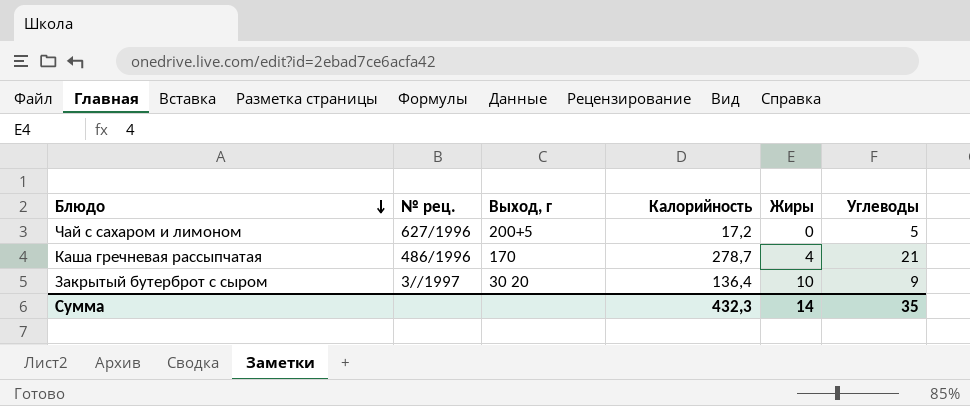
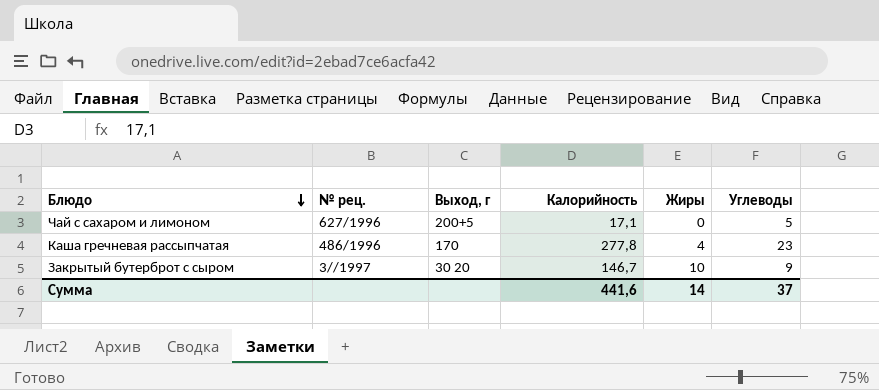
Чай с сахаром и лимоном | Калорийность: 17,2 -> 17,1
Каша гречневая рассыпчатая | Калорийность: 278,7 -> 277,8
Каша гречневая рассыпчатая | Углеводы: 21 -> 23
Закрытый бутерброт с сыром | Калорийность: 136,4 -> 146,7
Сумма | Калорийность: 432,3 -> 441,6
Сумма | Углеводы: 35 -> 37

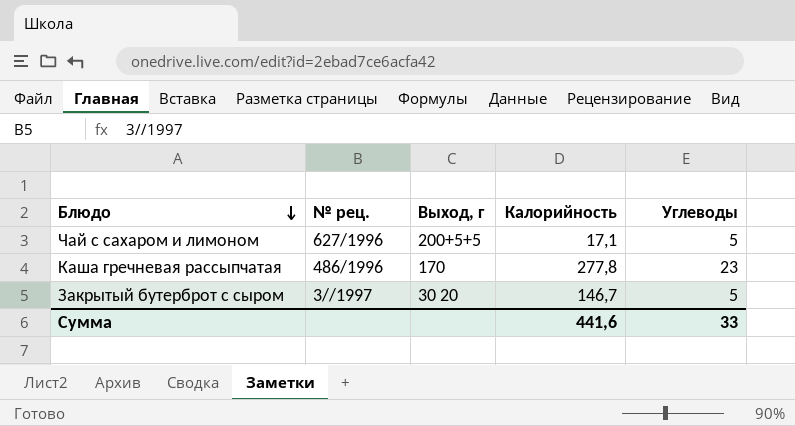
column Жиры | position: 5 -> none
Чай с сахаром и лимоном | Выход, г: 200+5 -> 200+5+5
Закрытый бутерброт с сыром | Углеводы: 9 -> 5
Сумма | Углеводы: 37 -> 33

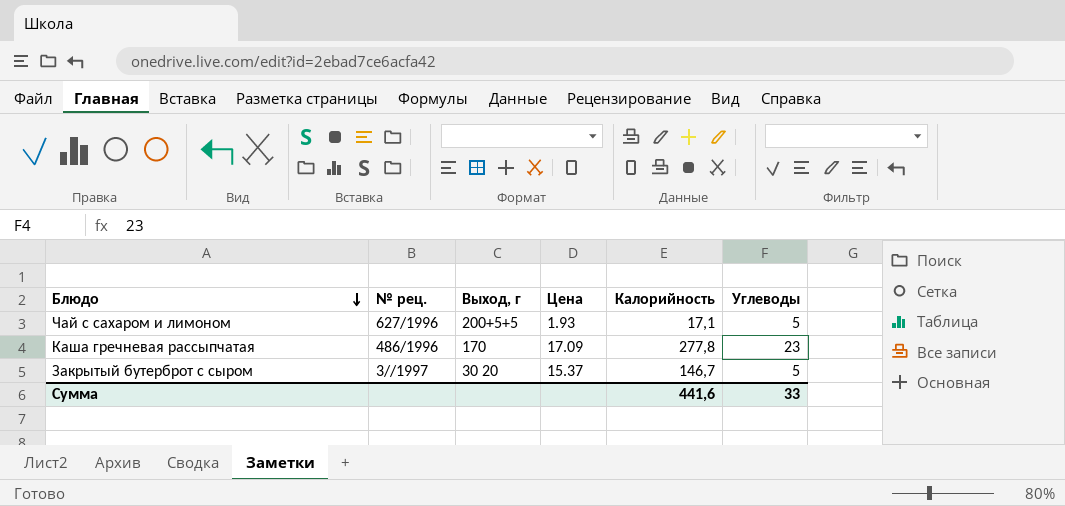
column Цена | position: none -> 4

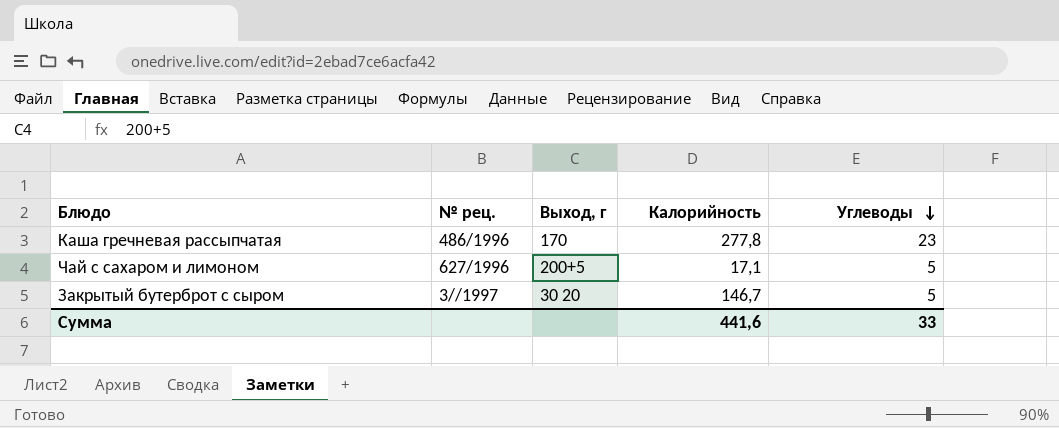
row order: Блюдо descending -> Углеводы descending
column Цена | position: 4 -> none
Чай с сахаром и лимоном | Выход, г: 200+5+5 -> 200+5

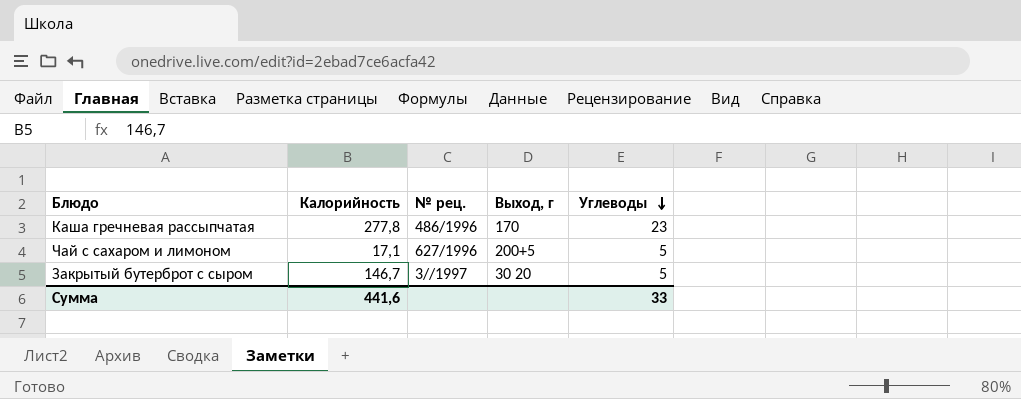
column Калорийность | position: 4 -> 2

